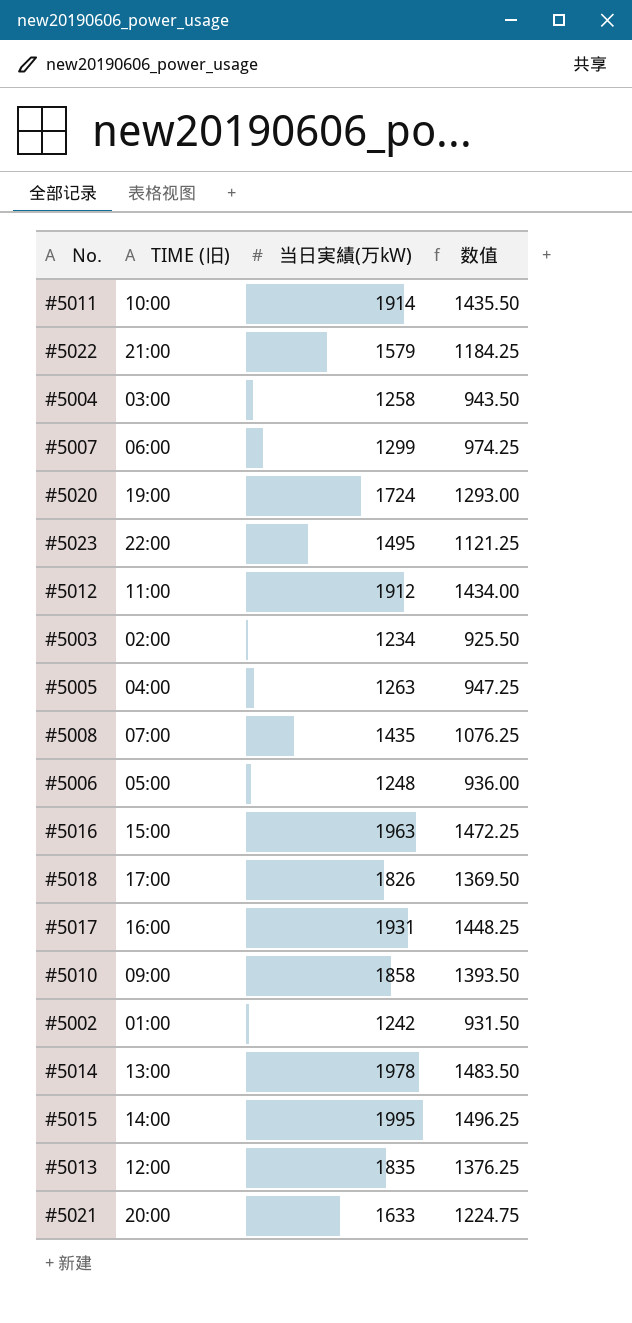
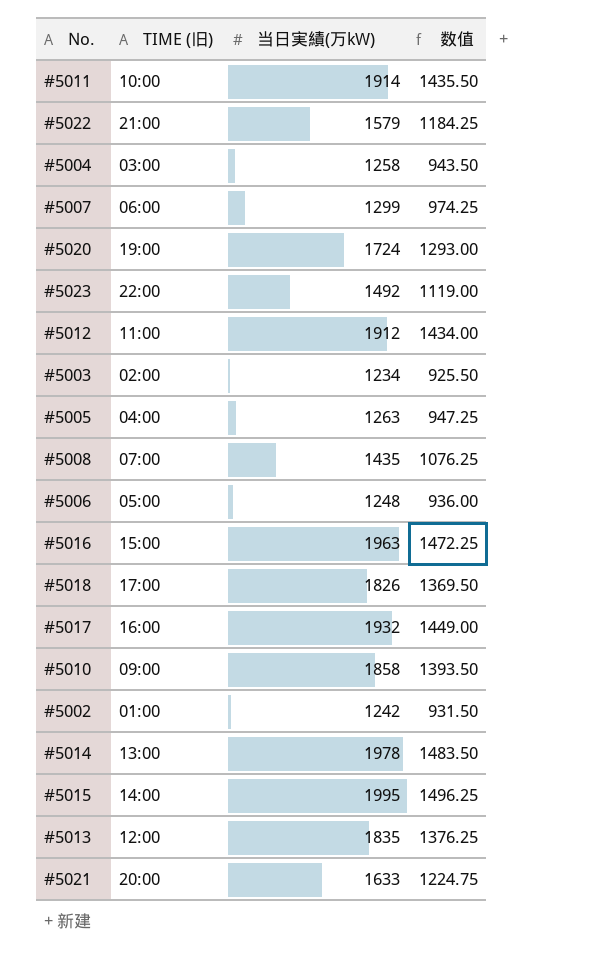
#5023 | 当日実績(万kW): 1495 -> 1492
#5023 | 数值: 1121.25 -> 1119.00
#5017 | 当日実績(万kW): 1931 -> 1932
#5017 | 数值: 1448.25 -> 1449.00

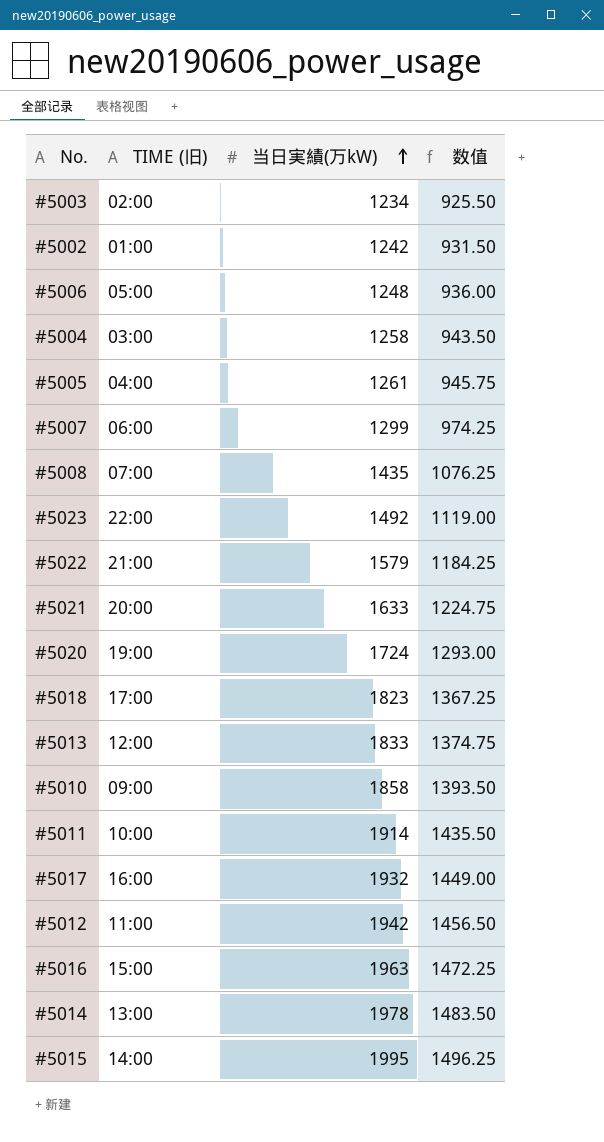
row order: none -> 当日実績(万kW) ascending
#5005 | 当日実績(万kW): 1263 -> 1261
#5005 | 数值: 947.25 -> 945.75
#5018 | 当日実績(万kW): 1826 -> 1823
#5018 | 数值: 1369.50 -> 1367.25
#5013 | 当日実績(万kW): 1835 -> 1833
#5013 | 数值: 1376.25 -> 1374.75
#5012 | 当日実績(万kW): 1912 -> 1942
#5012 | 数值: 1434.00 -> 1456.50

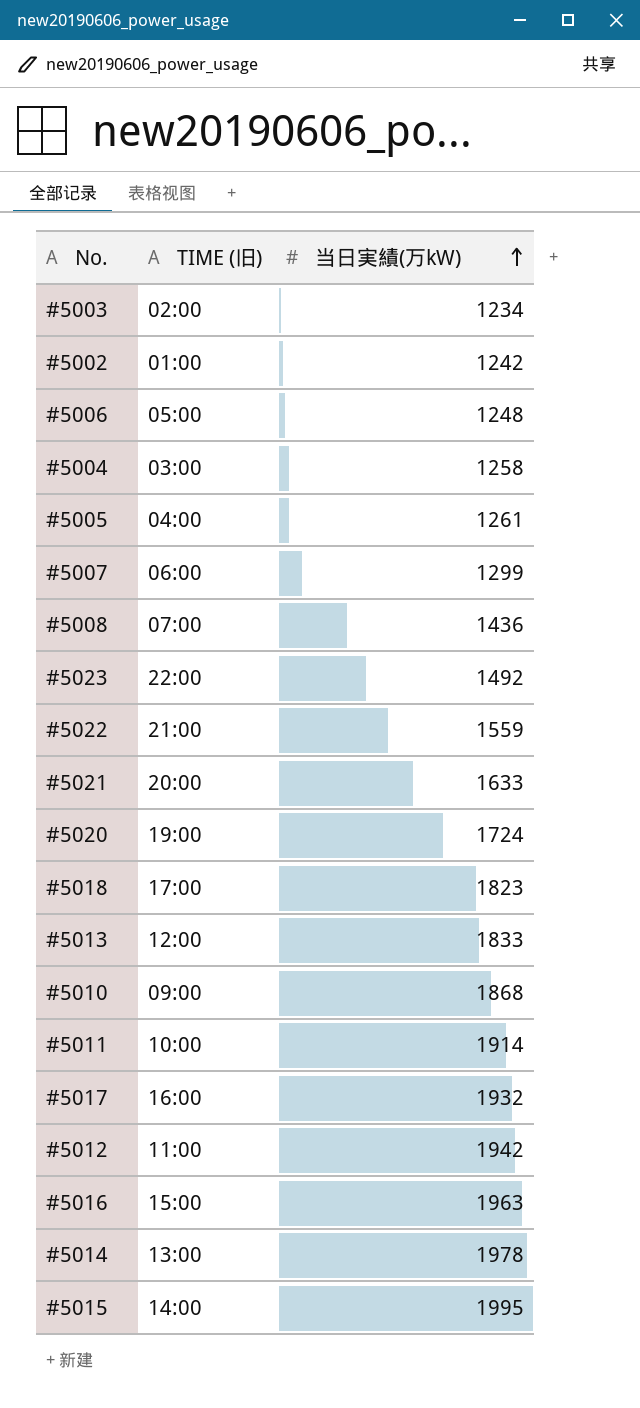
column 数值 | formula: [当日実績(万kW)] * 0.75 -> none
#5008 | 当日実績(万kW): 1435 -> 1436
#5022 | 当日実績(万kW): 1579 -> 1559
#5010 | 当日実績(万kW): 1858 -> 1868

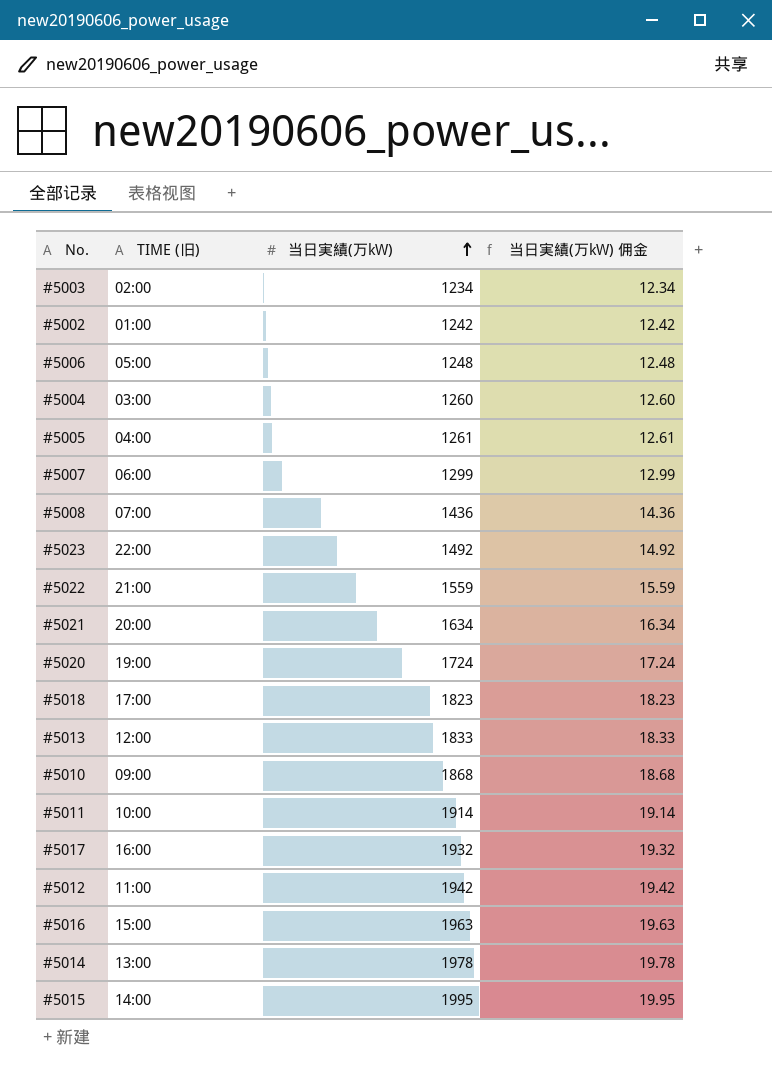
column 当日実績(万kW) 佣金 | formula: none -> [当日実績(万kW)] * 0.01
#5004 | 当日実績(万kW): 1258 -> 1260
#5021 | 当日実績(万kW): 1633 -> 1634

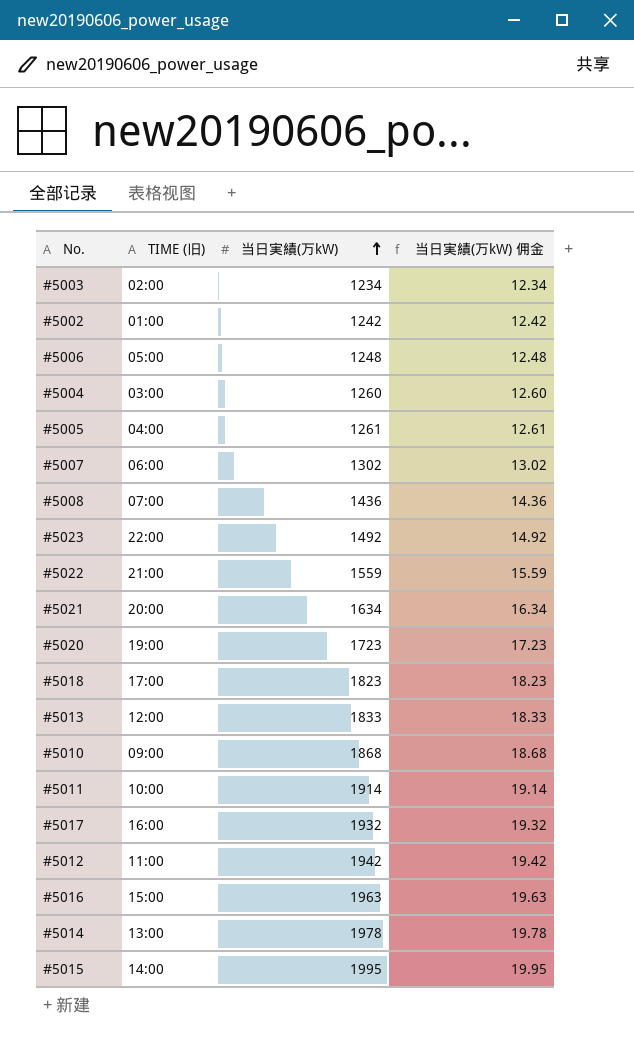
#5007 | 当日実績(万kW): 1299 -> 1302
#5007 | 当日実績(万kW) 佣金: 12.99 -> 13.02
#5020 | 当日実績(万kW): 1724 -> 1723
#5020 | 当日実績(万kW) 佣金: 17.24 -> 17.23

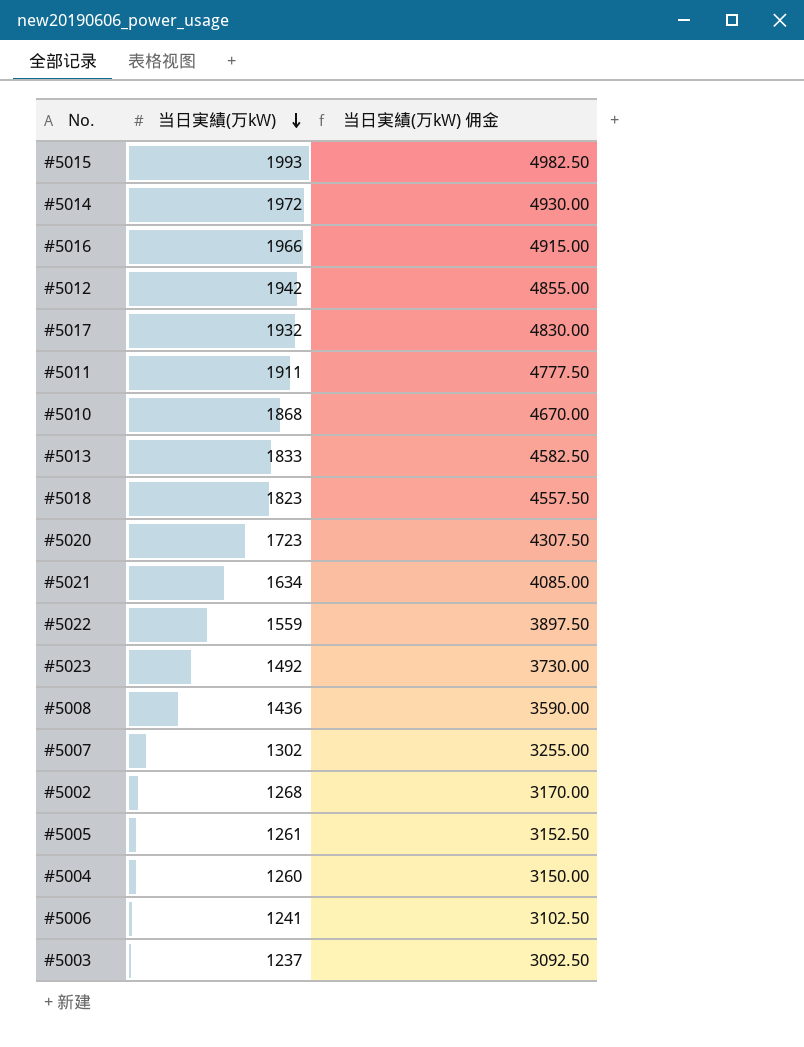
row order: 当日実績(万kW) ascending -> 当日実績(万kW) descending
column TIME (旧) | position: 2 -> none
column 当日実績(万kW) 佣金 | formula: [当日実績(万kW)] * 0.01 -> [当日実績(万kW)] * 2.5
#5015 | 当日実績(万kW): 1995 -> 1993
#5014 | 当日実績(万kW): 1978 -> 1972
#5016 | 当日実績(万kW): 1963 -> 1966
#5011 | 当日実績(万kW): 1914 -> 1911
#5002 | 当日実績(万kW): 1242 -> 1268
#5006 | 当日実績(万kW): 1248 -> 1241
#5003 | 当日実績(万kW): 1234 -> 1237

